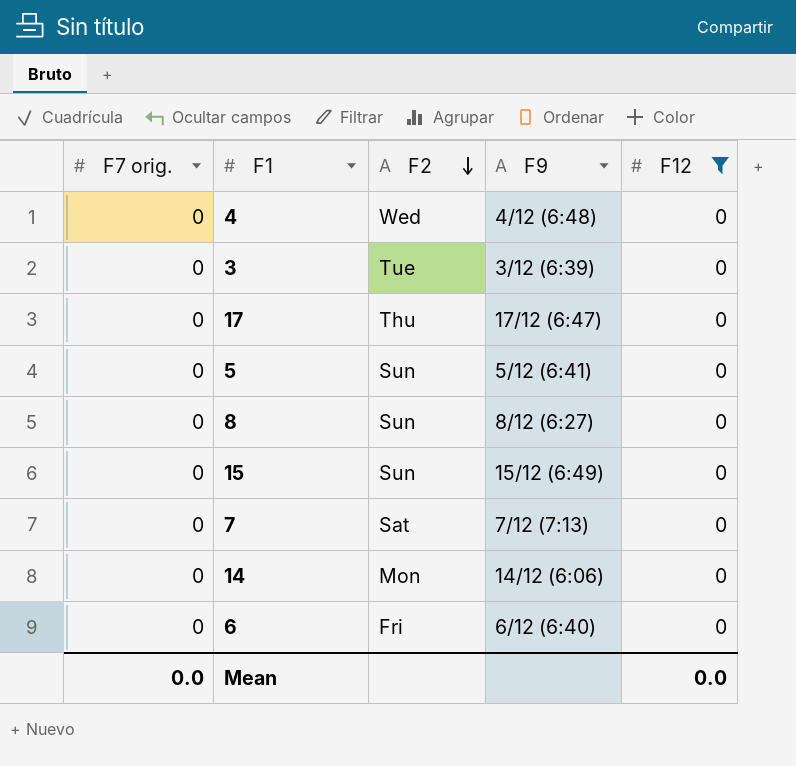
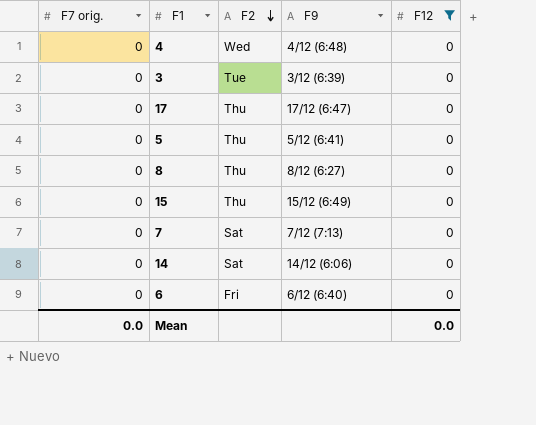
5 | F2: Sun -> Thu
8 | F2: Sun -> Thu
15 | F2: Sun -> Thu
14 | F2: Mon -> Sat

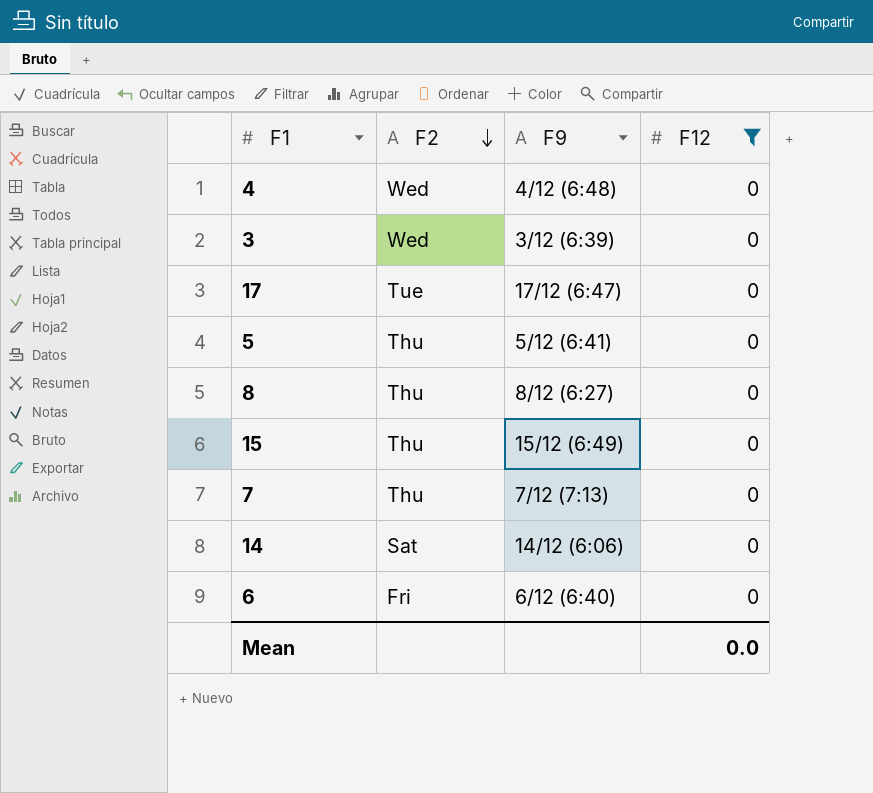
column F7 orig. | position: 1 -> none
3 | F2: Tue -> Wed
17 | F2: Thu -> Tue
7 | F2: Sat -> Thu

